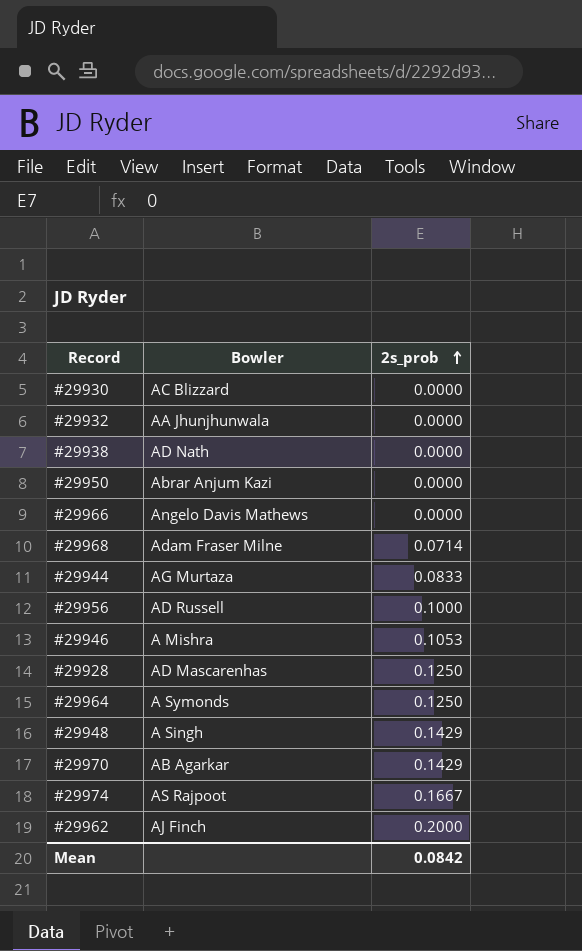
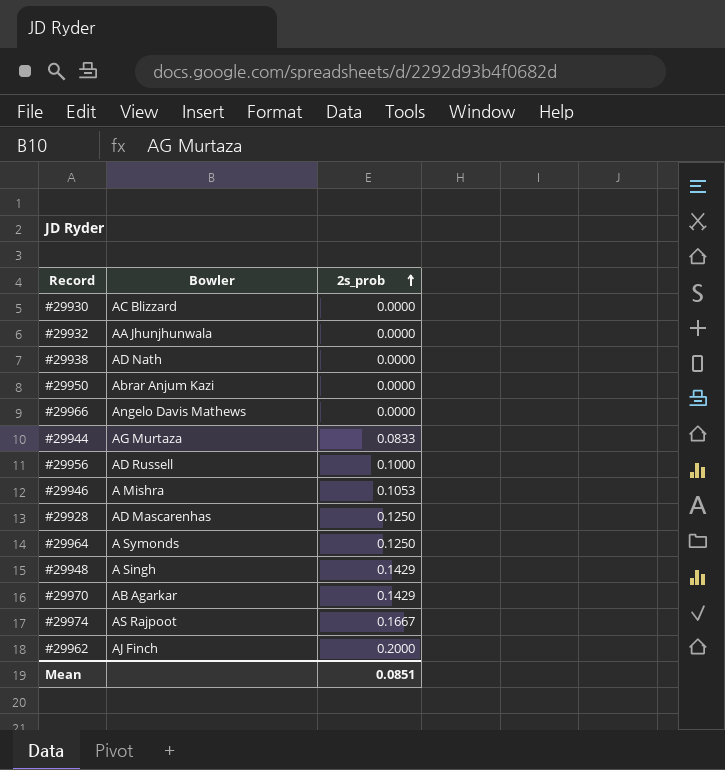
row #29968: Adam Fraser Milne | 0.0714 -> none
Mean | 2s_prob: 0.0842 -> 0.0851

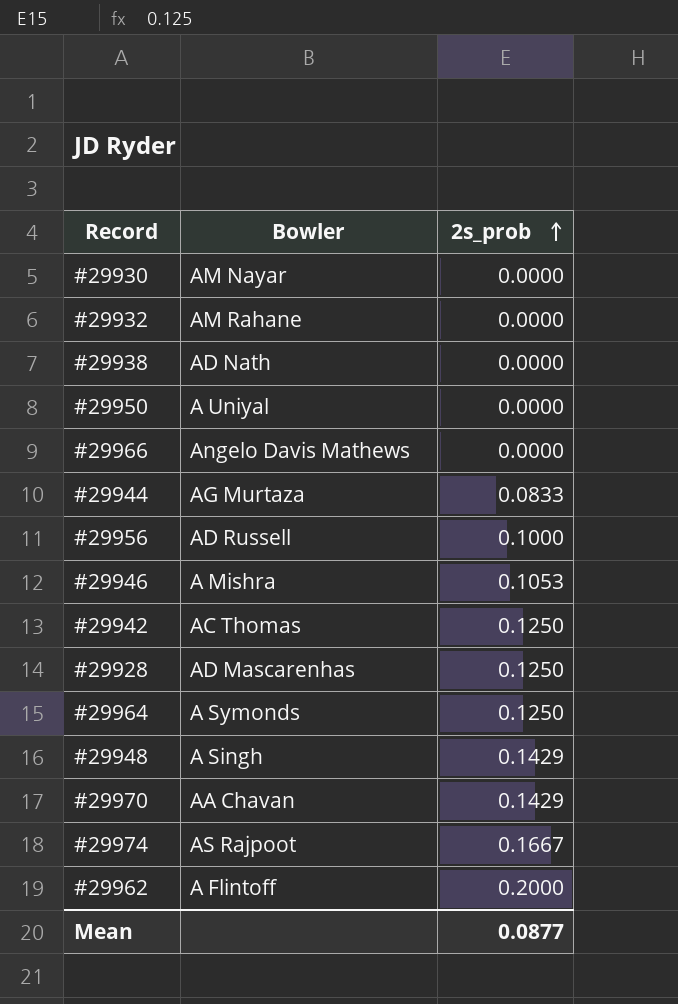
#29930 | Bowler: AC Blizzard -> AM Nayar
#29932 | Bowler: AA Jhunjhunwala -> AM Rahane
#29950 | Bowler: Abrar Anjum Kazi -> A Uniyal
row #29942: none -> AC Thomas | 0.1250
#29970 | Bowler: AB Agarkar -> AA Chavan
#29962 | Bowler: AJ Finch -> A Flintoff
Mean | 2s_prob: 0.0851 -> 0.0877

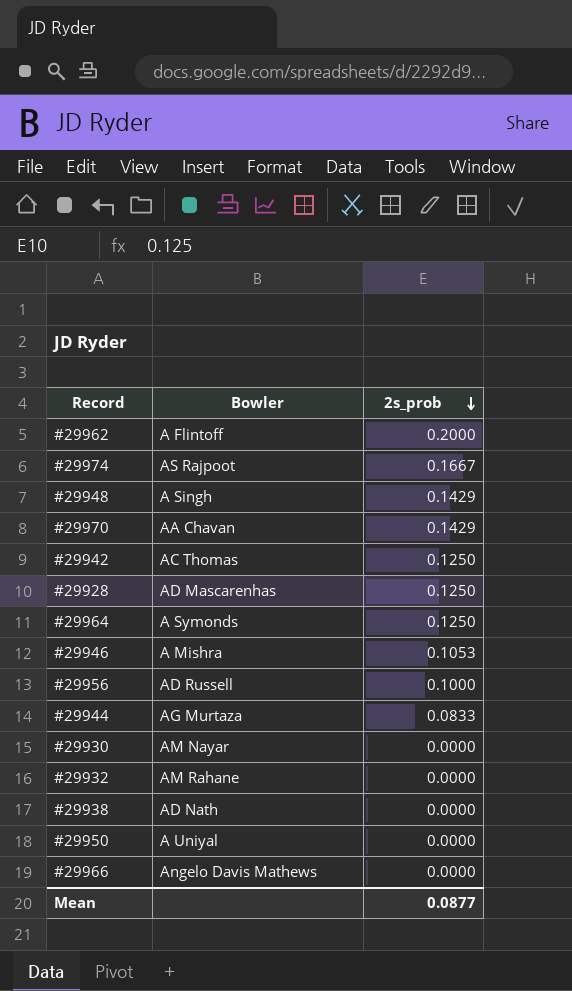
row order: 2s_prob ascending -> 2s_prob descending

